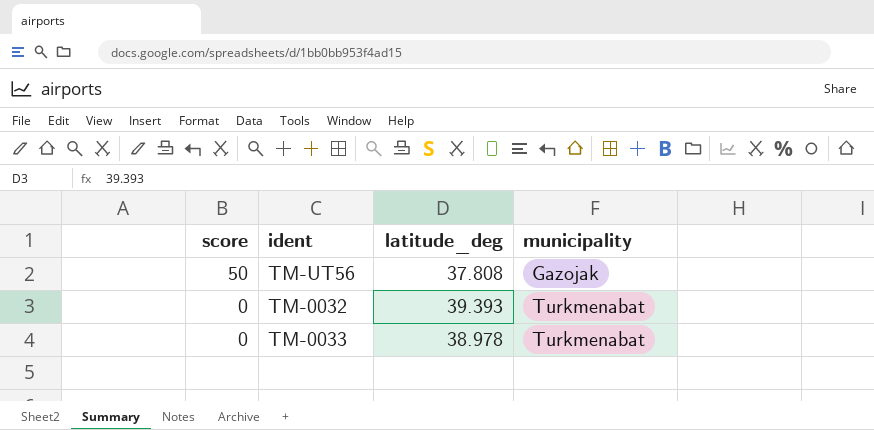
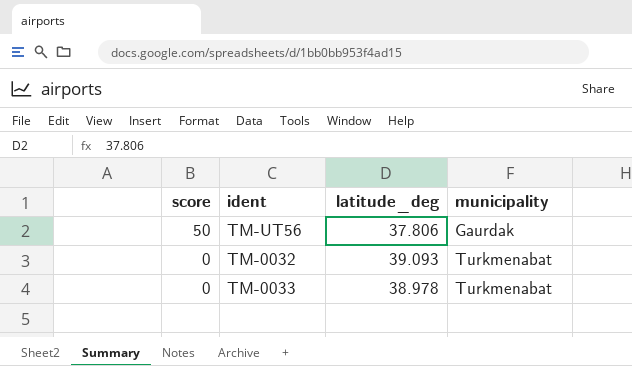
TM-UT56 | latitude_deg: 37.808 -> 37.806
TM-UT56 | municipality: Gazojak -> Gaurdak
TM-0032 | latitude_deg: 39.393 -> 39.093

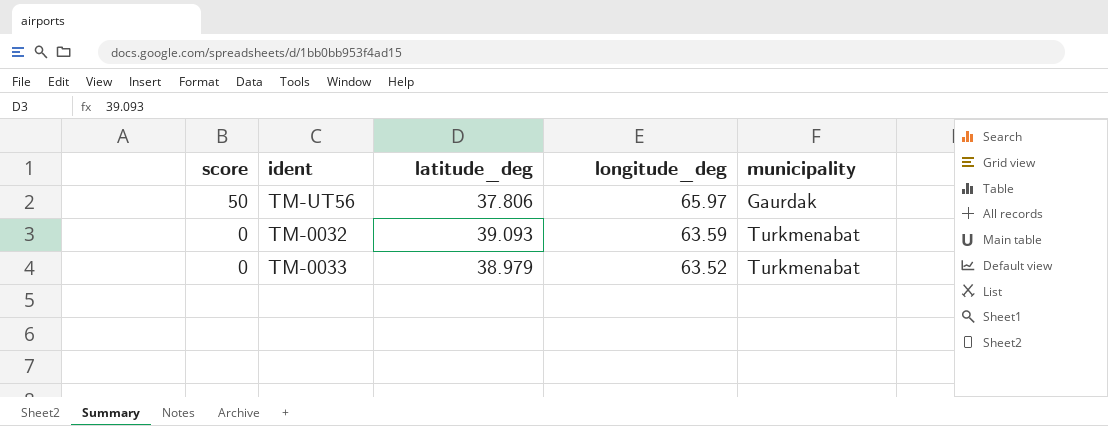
column longitude_deg | position: none -> 4
TM-0033 | latitude_deg: 38.978 -> 38.979

